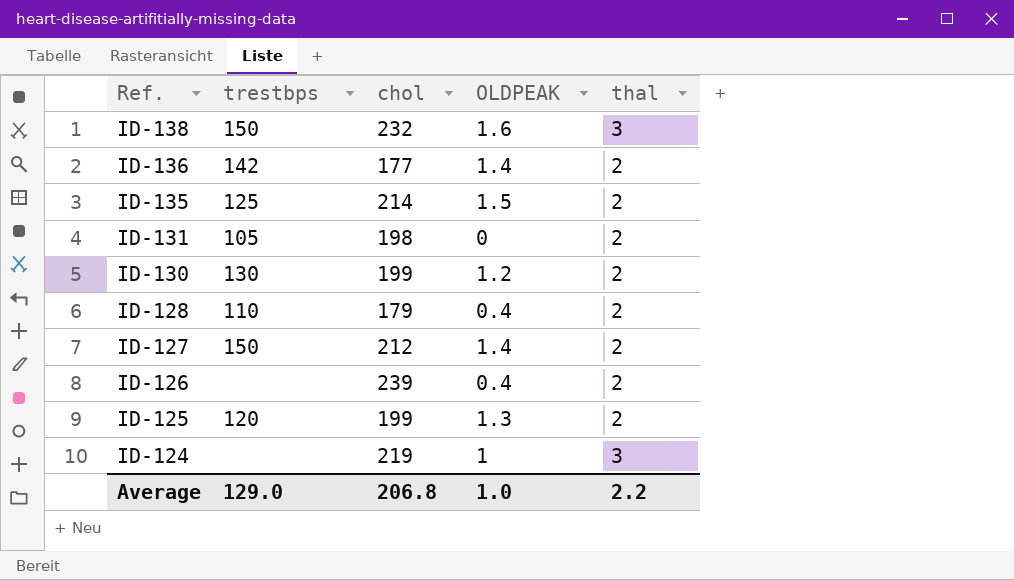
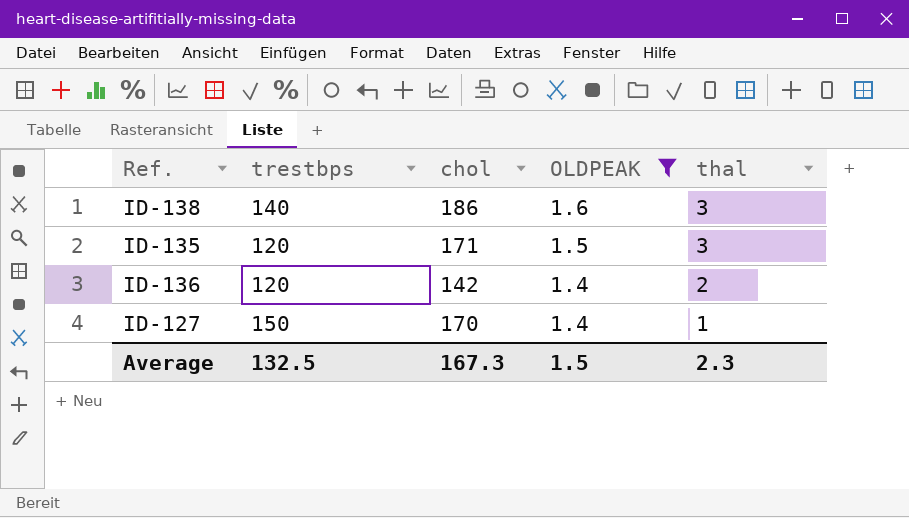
filter: none -> OLDPEAK >= 1.4
row order: Ref. descending -> OLDPEAK descending
ID-138 | trestbps: 150 -> 140
ID-138 | chol: 232 -> 186
ID-135 | trestbps: 125 -> 120
ID-135 | chol: 214 -> 171
ID-135 | thal: 2 -> 3
ID-136 | trestbps: 142 -> 120
ID-136 | chol: 177 -> 142
ID-127 | chol: 212 -> 170
ID-127 | thal: 2 -> 1
Average | trestbps: 129.0 -> 132.5
Average | chol: 206.8 -> 167.3
Average | OLDPEAK: 1.0 -> 1.5
Average | thal: 2.2 -> 2.3

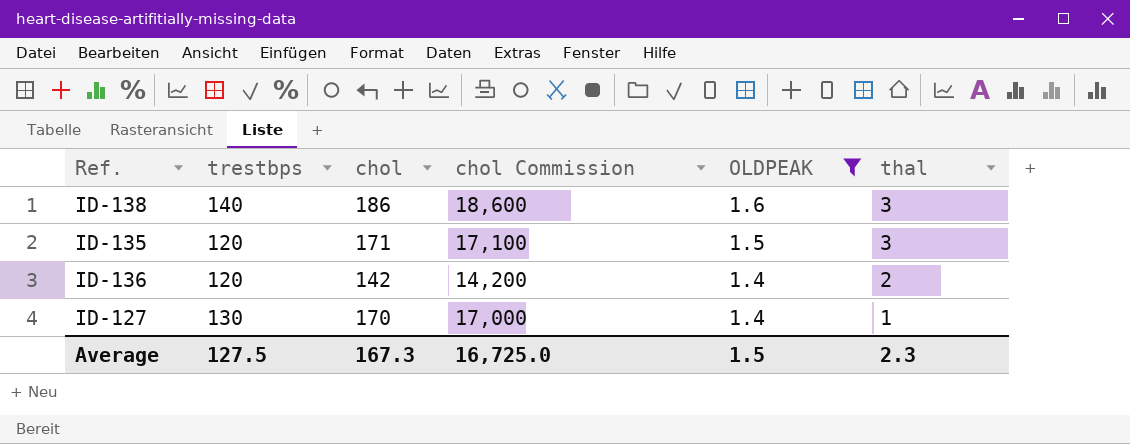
column chol Commission | formula: none -> [chol] * 100
ID-127 | trestbps: 150 -> 130
Average | trestbps: 132.5 -> 127.5

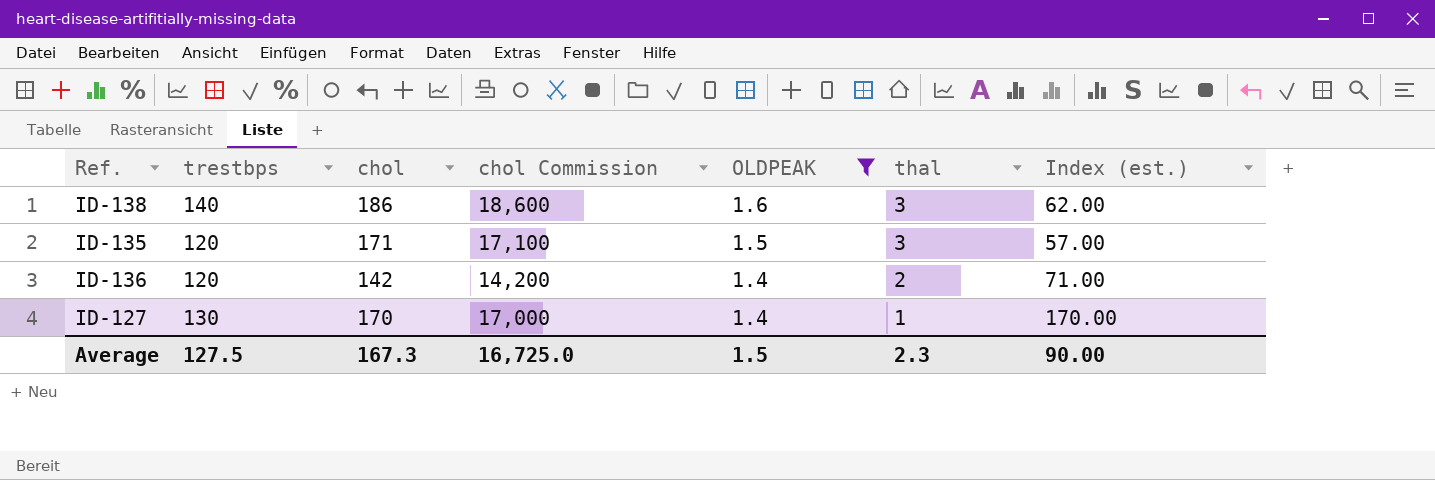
column Index (est.) | formula: none -> [chol] / [thal]

